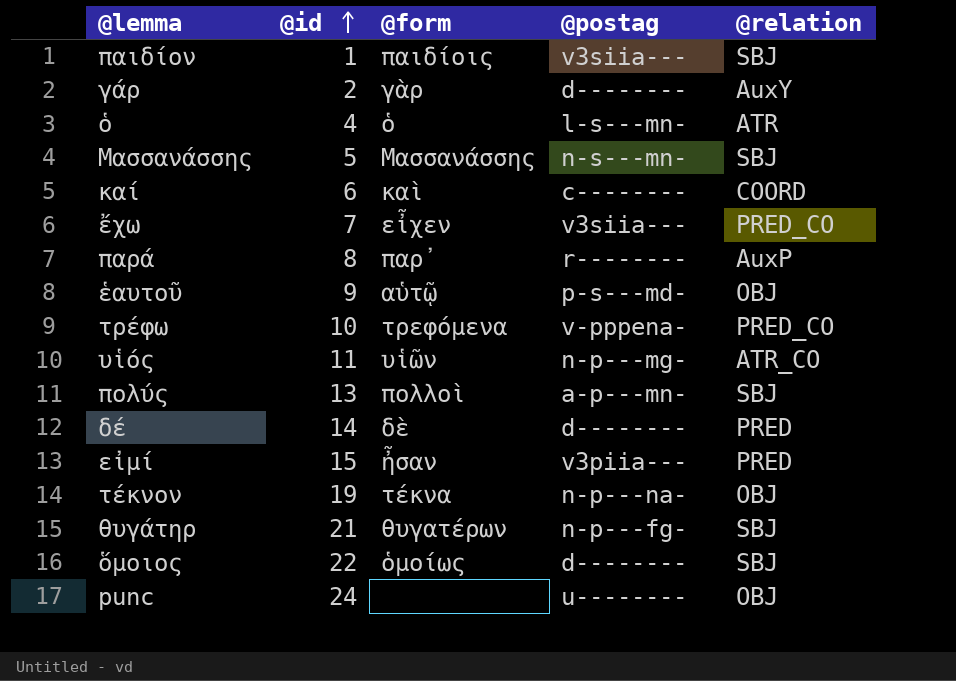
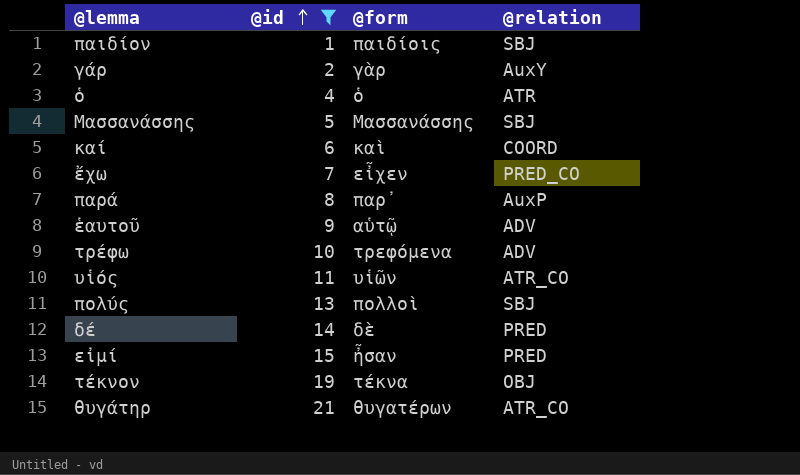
filter: none -> @id <= 21
column @postag | position: 4 -> none
ἑαυτοῦ | @relation: OBJ -> ADV
τρέφω | @relation: PRED_CO -> ADV
θυγάτηρ | @relation: SBJ -> ATR_CO

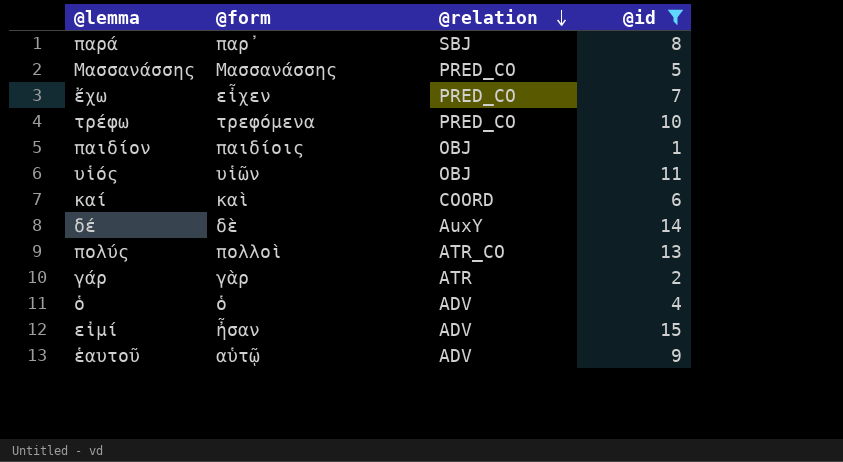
row order: @id ascending -> @relation descending
column @id | position: 2 -> 4
row τέκνον: 19 | τέκνα | OBJ -> none
row θυγάτηρ: 21 | θυγατέρων | ATR_CO -> none
παρά | @relation: AuxP -> SBJ
Μασσανάσσης | @relation: SBJ -> PRED_CO
τρέφω | @relation: ADV -> PRED_CO
παιδίον | @relation: SBJ -> OBJ
υἱός | @relation: ATR_CO -> OBJ
δέ | @relation: PRED -> AuxY
πολύς | @relation: SBJ -> ATR_CO
γάρ | @relation: AuxY -> ATR
ὁ | @relation: ATR -> ADV
εἰμί | @relation: PRED -> ADV

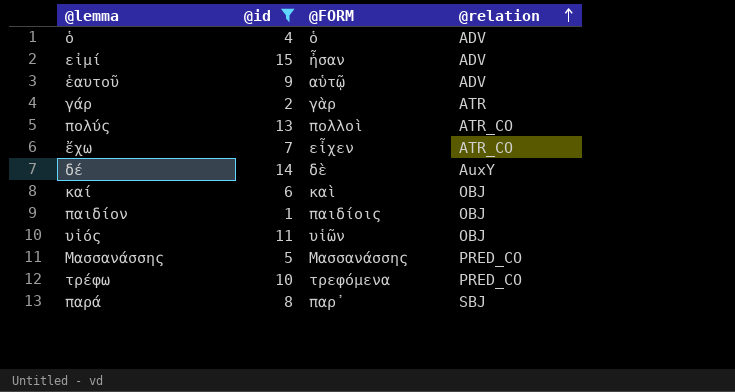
row order: @relation descending -> @relation ascending
column @id | position: 4 -> 2
column name: @form -> @FORM
ἔχω | @relation: PRED_CO -> ATR_CO
καί | @relation: COORD -> OBJ

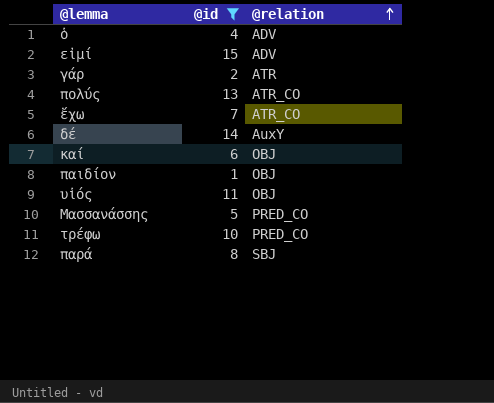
column @FORM | position: 3 -> none
row ἑαυτοῦ: 9 | αὑτῷ | ADV -> none

